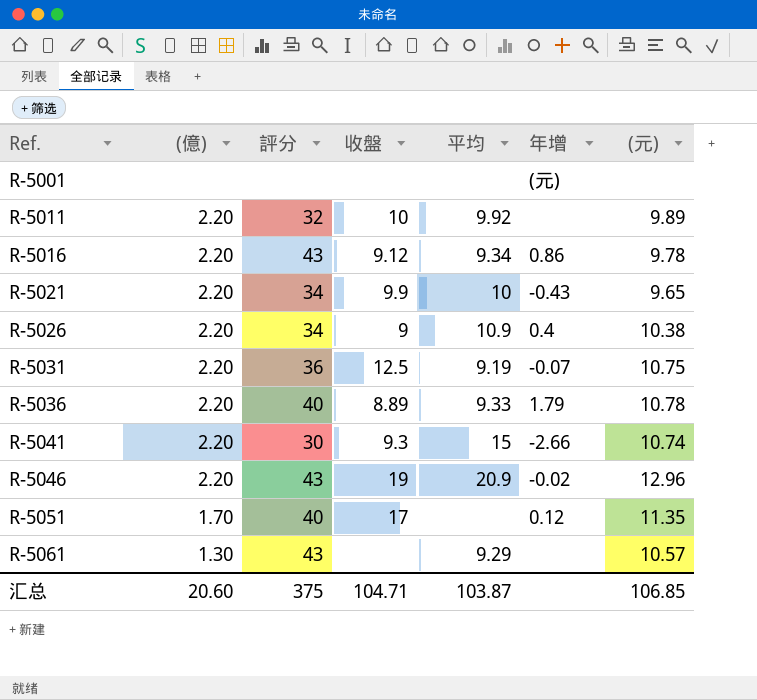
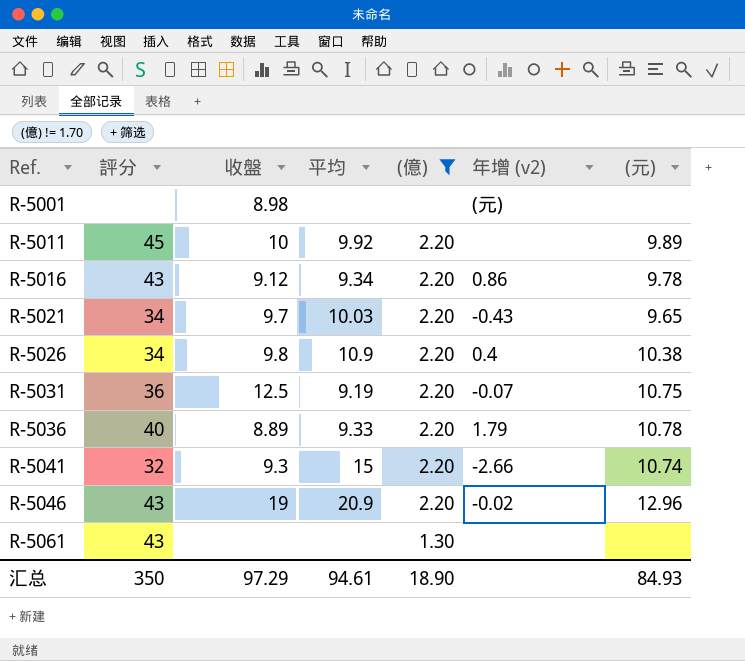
filter: none -> (億) != 1.70
column (億) | position: 2 -> 5
column name: 年增 -> 年增 (v2)
R-5001 | 收盤: none -> 8.98
R-5011 | 評分: 32 -> 45
R-5021 | 收盤: 9.9 -> 9.7
R-5021 | 平均: 10 -> 10.03
R-5026 | 收盤: 9 -> 9.8
R-5041 | 評分: 30 -> 32
R-5061 | 平均: 9.29 -> none
R-5061 | (元): 10.57 -> none
汇总 | 評分: 375 -> 350
汇总 | 收盤: 104.71 -> 97.29
汇总 | 平均: 103.87 -> 94.61
汇总 | (億): 20.60 -> 18.90
汇总 | (元): 106.85 -> 84.93

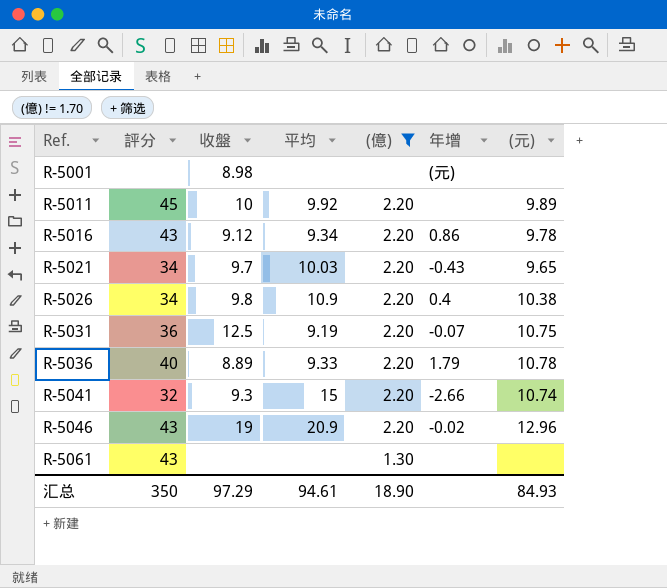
column name: 年增 (v2) -> 年增

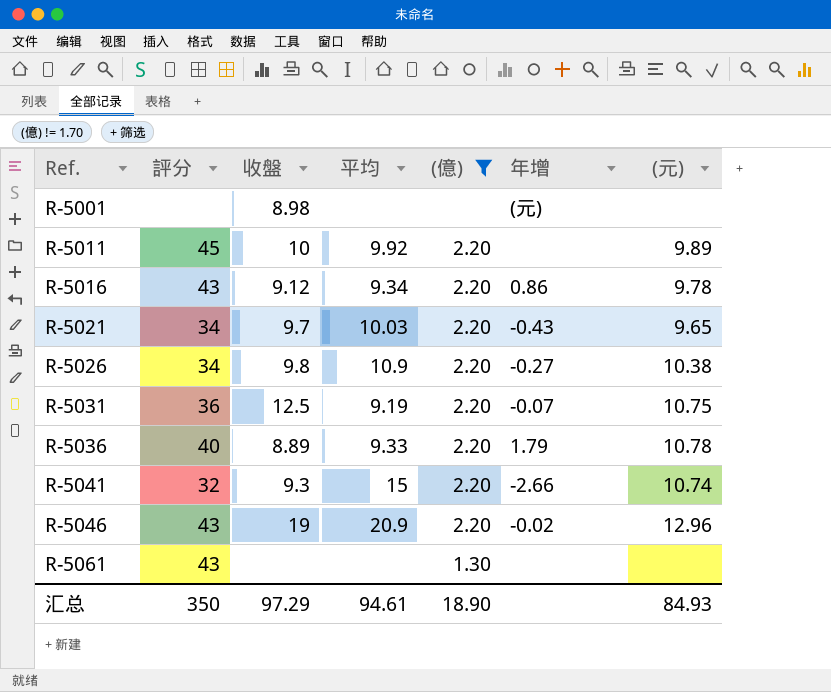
R-5026 | 年增: 0.4 -> -0.27

